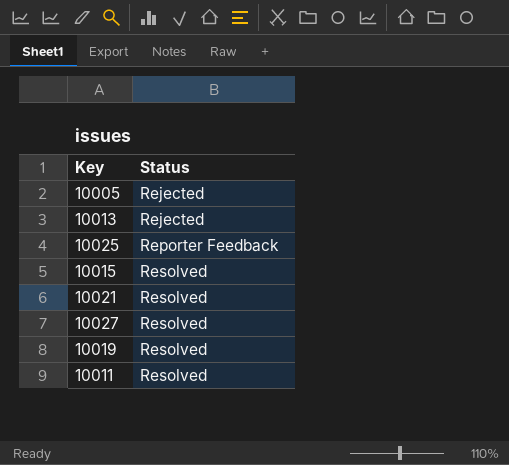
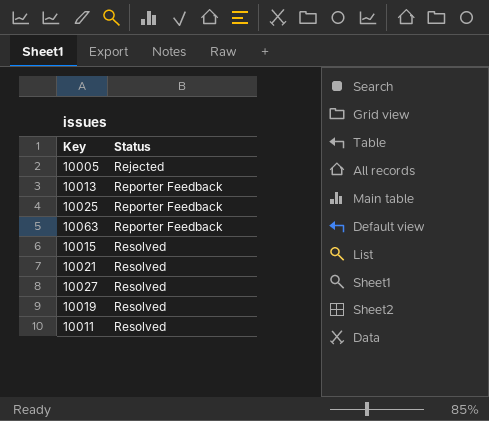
10013 | Status: Rejected -> Reporter Feedback
row 10063: none -> Reporter Feedback

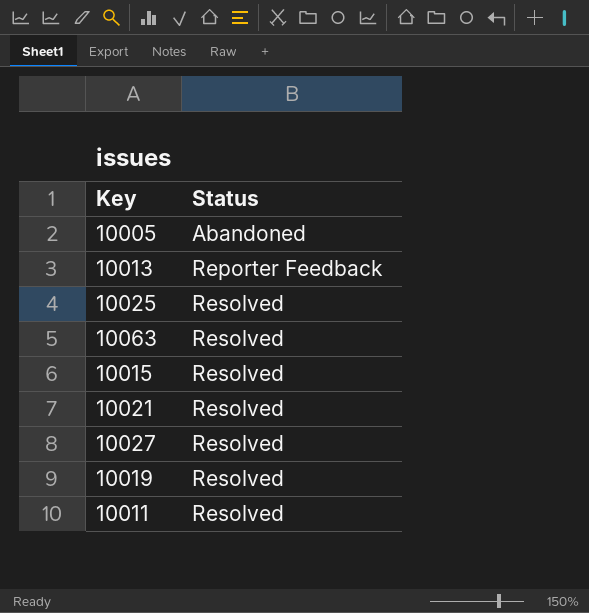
10005 | Status: Rejected -> Abandoned
10025 | Status: Reporter Feedback -> Resolved
10063 | Status: Reporter Feedback -> Resolved

